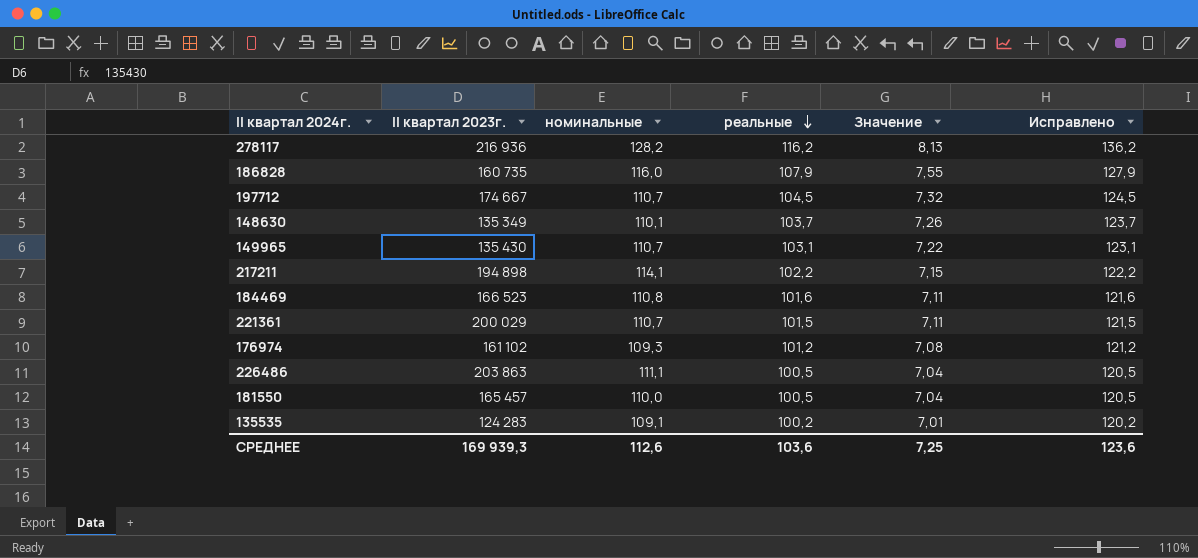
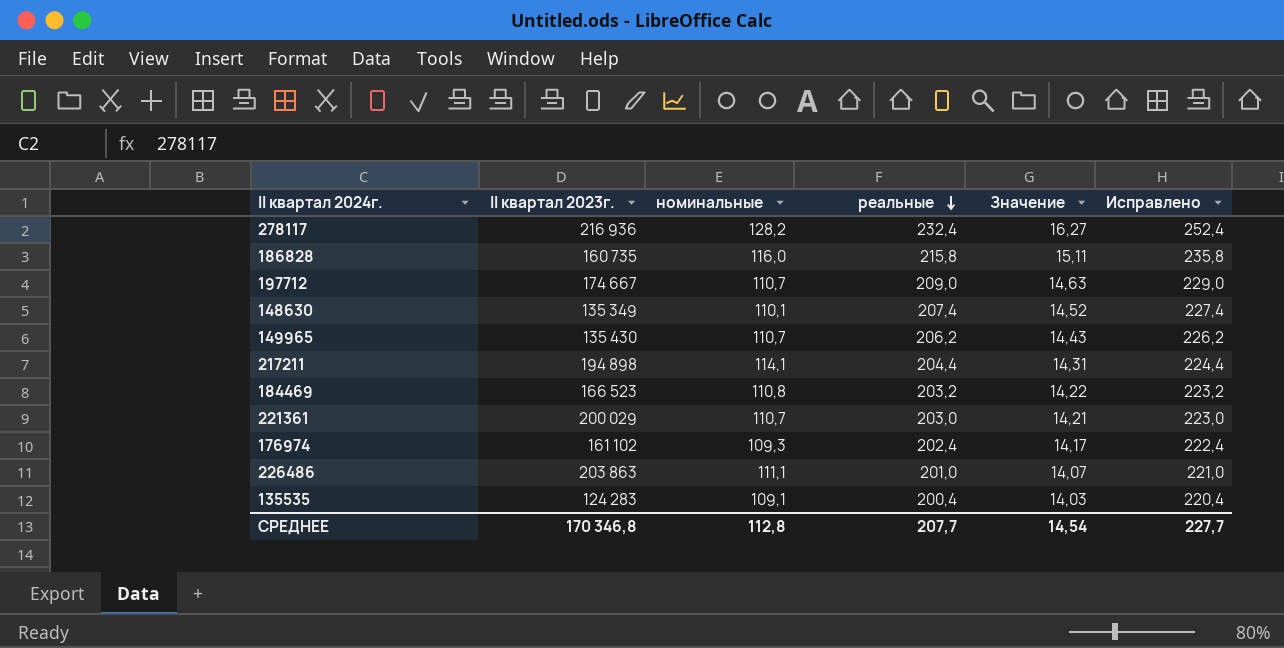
row 181550: 165 457 | 110,0 | 100,5 | 7,04 | 120,5 -> none
278117 | реальные: 116,2 -> 232,4
278117 | Значение: 8,13 -> 16,27
278117 | Исправлено: 136,2 -> 252,4
186828 | реальные: 107,9 -> 215,8
186828 | Значение: 7,55 -> 15,11
186828 | Исправлено: 127,9 -> 235,8
197712 | реальные: 104,5 -> 209,0
197712 | Значение: 7,32 -> 14,63
197712 | Исправлено: 124,5 -> 229,0
148630 | реальные: 103,7 -> 207,4
148630 | Значение: 7,26 -> 14,52
148630 | Исправлено: 123,7 -> 227,4
149965 | реальные: 103,1 -> 206,2
149965 | Значение: 7,22 -> 14,43
149965 | Исправлено: 123,1 -> 226,2
217211 | реальные: 102,2 -> 204,4
217211 | Значение: 7,15 -> 14,31
217211 | Исправлено: 122,2 -> 224,4
184469 | реальные: 101,6 -> 203,2
184469 | Значение: 7,11 -> 14,22
184469 | Исправлено: 121,6 -> 223,2
221361 | реальные: 101,5 -> 203,0
221361 | Значение: 7,11 -> 14,21
221361 | Исправлено: 121,5 -> 223,0
176974 | реальные: 101,2 -> 202,4
176974 | Значение: 7,08 -> 14,17
176974 | Исправлено: 121,2 -> 222,4
226486 | реальные: 100,5 -> 201,0
226486 | Значение: 7,04 -> 14,07
226486 | Исправлено: 120,5 -> 221,0
135535 | реальные: 100,2 -> 200,4
135535 | Значение: 7,01 -> 14,03
135535 | Исправлено: 120,2 -> 220,4
СРЕДНЕЕ | II квартал 2023г.: 169 939,3 -> 170 346,8
СРЕДНЕЕ | номинальные: 112,6 -> 112,8
СРЕДНЕЕ | реальные: 103,6 -> 207,7
СРЕДНЕЕ | Значение: 7,25 -> 14,54
СРЕДНЕЕ | Исправлено: 123,6 -> 227,7

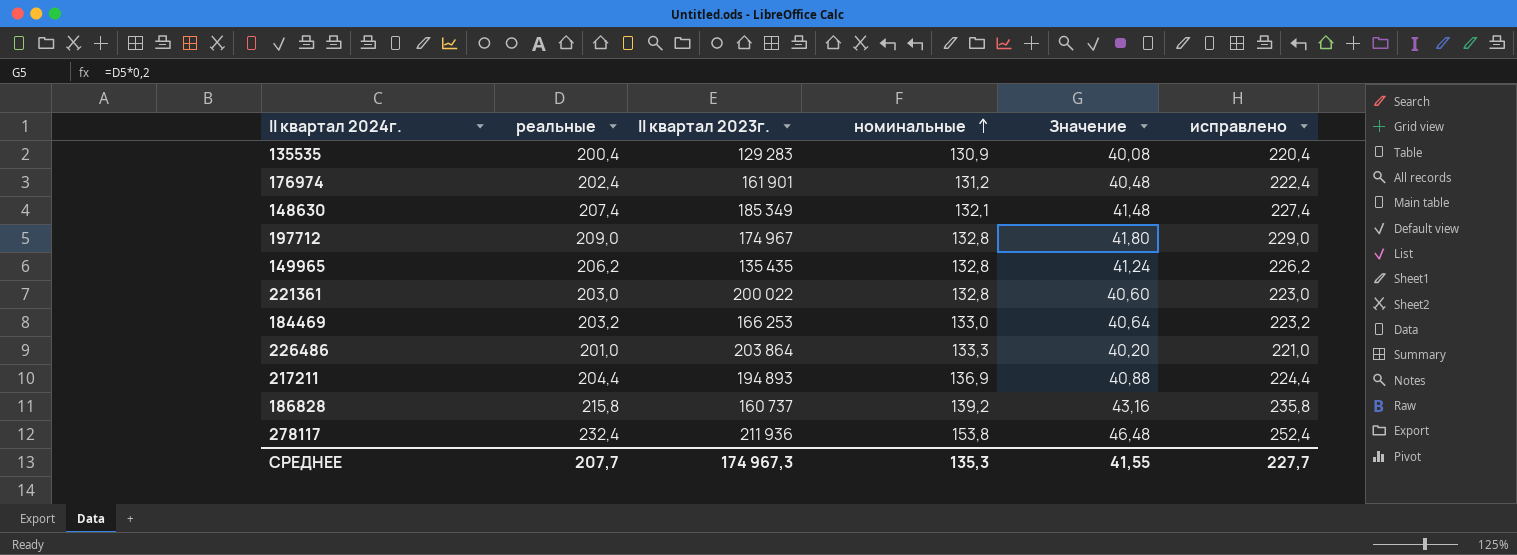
row order: реальные descending -> номинальные ascending
column реальные | position: 4 -> 2
column Значение | formula: [реальные] * 0,07 -> [реальные] * 0,2
column name: Исправлено -> исправлено
135535 | II квартал 2023г.: 124 283 -> 129 283
135535 | номинальные: 109,1 -> 130,9
176974 | II квартал 2023г.: 161 102 -> 161 901
176974 | номинальные: 109,3 -> 131,2
148630 | II квартал 2023г.: 135 349 -> 185 349
148630 | номинальные: 110,1 -> 132,1
197712 | II квартал 2023г.: 174 667 -> 174 967
197712 | номинальные: 110,7 -> 132,8
149965 | II квартал 2023г.: 135 430 -> 135 435
149965 | номинальные: 110,7 -> 132,8
221361 | II квартал 2023г.: 200 029 -> 200 022
221361 | номинальные: 110,7 -> 132,8
184469 | II квартал 2023г.: 166 523 -> 166 253
184469 | номинальные: 110,8 -> 133,0
226486 | II квартал 2023г.: 203 863 -> 203 864
226486 | номинальные: 111,1 -> 133,3
217211 | II квартал 2023г.: 194 898 -> 194 893
217211 | номинальные: 114,1 -> 136,9
186828 | II квартал 2023г.: 160 735 -> 160 737
186828 | номинальные: 116,0 -> 139,2
278117 | II квартал 2023г.: 216 936 -> 211 936
278117 | номинальные: 128,2 -> 153,8
СРЕДНЕЕ | II квартал 2023г.: 170 346,8 -> 174 967,3
СРЕДНЕЕ | номинальные: 112,8 -> 135,3
СРЕДНЕЕ | Значение: 14,54 -> 41,55

